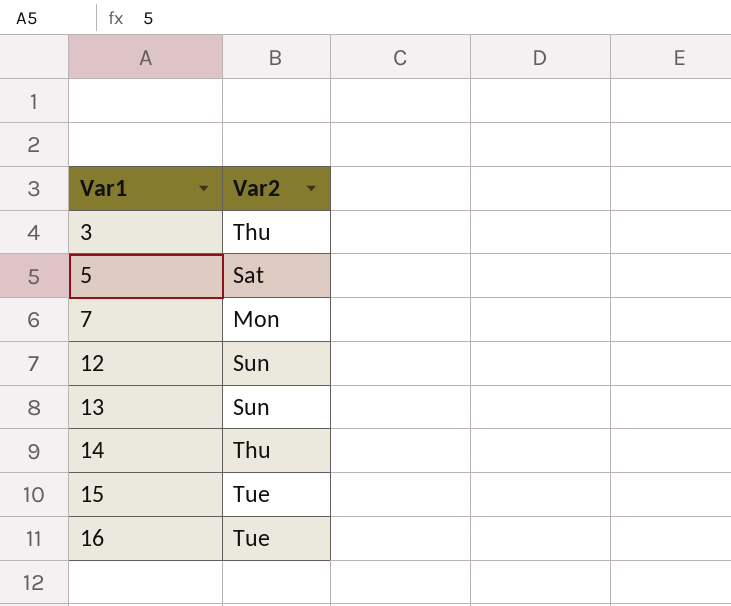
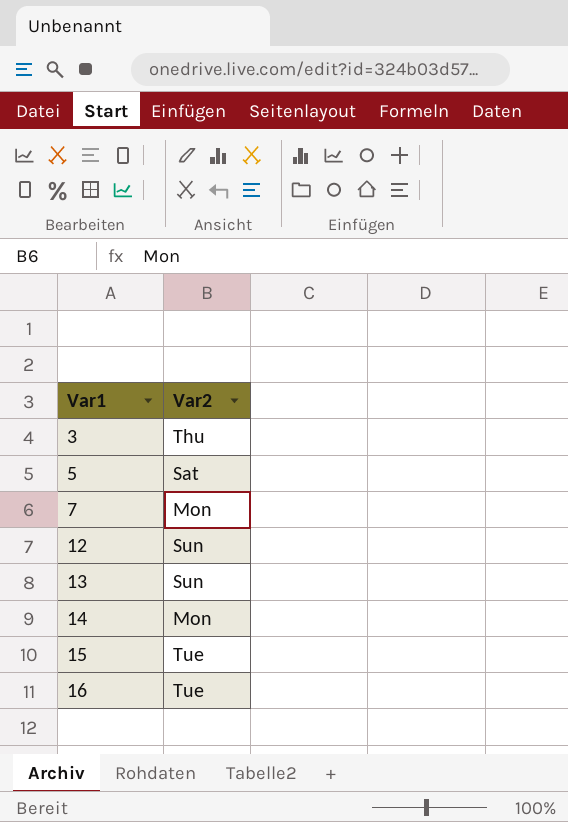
14 | Var2: Thu -> Mon

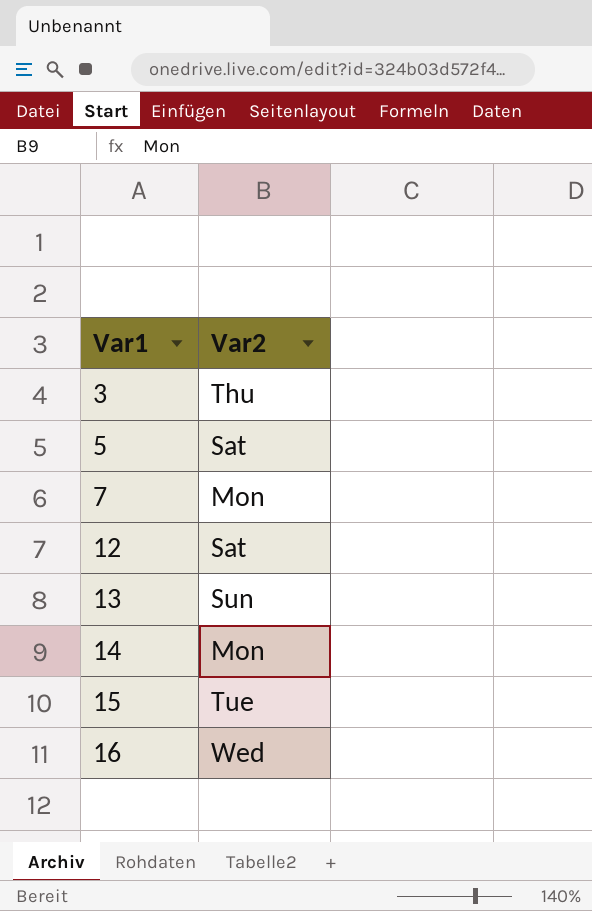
12 | Var2: Sun -> Sat
16 | Var2: Tue -> Wed

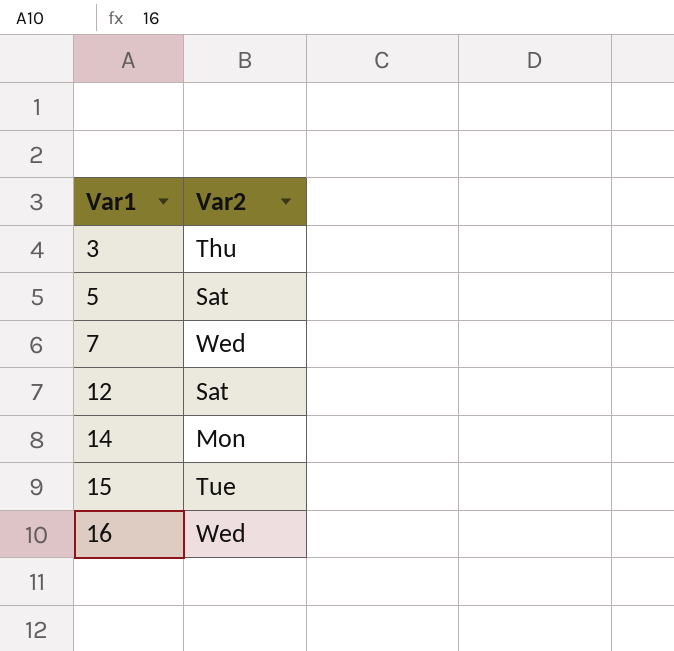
row 13: Sun -> none
7 | Var2: Mon -> Wed

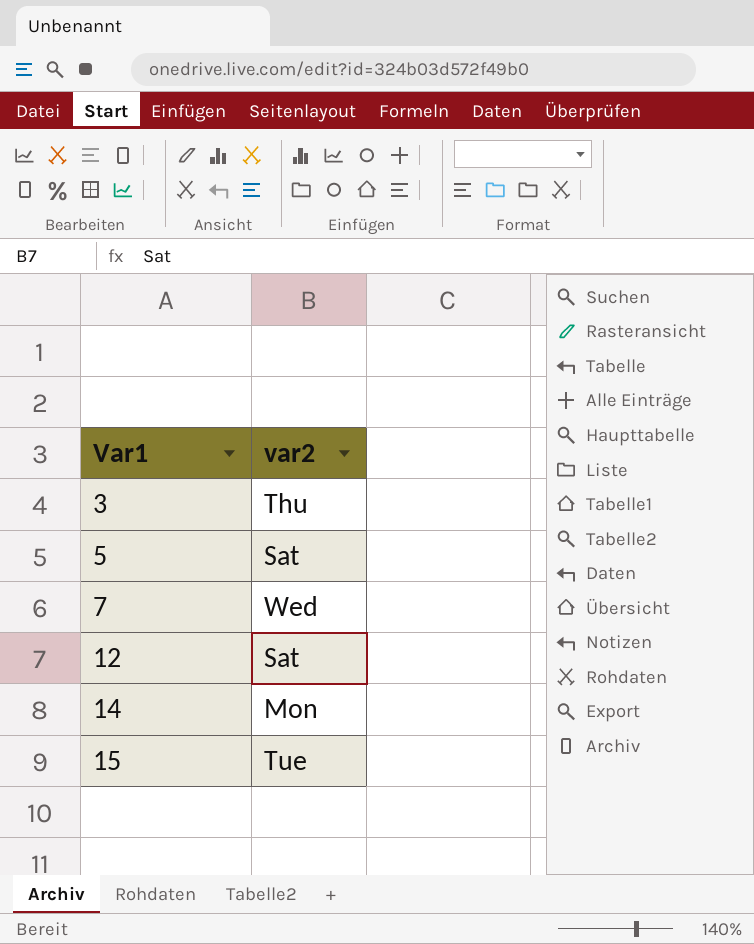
column name: Var2 -> var2
row 16: Wed -> none

